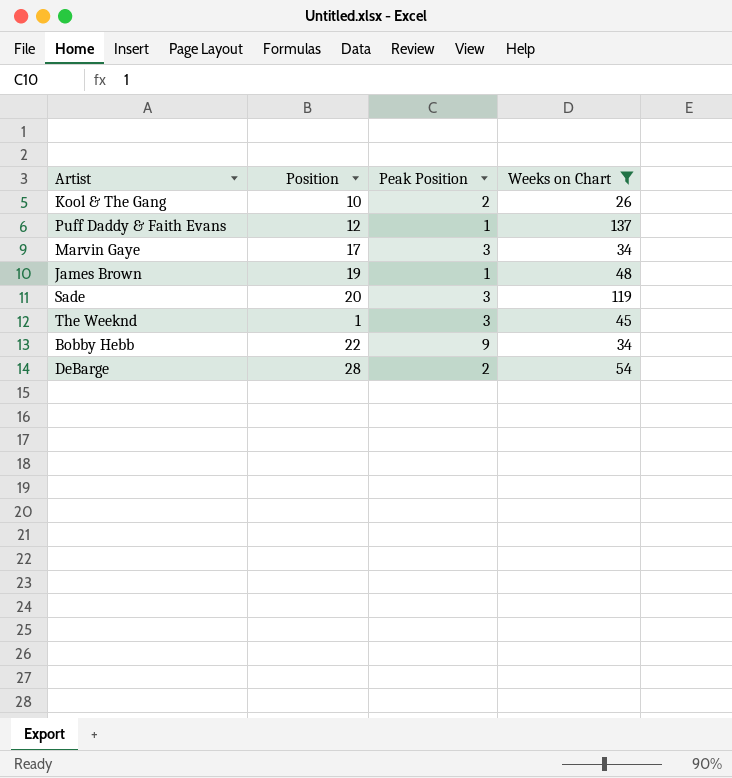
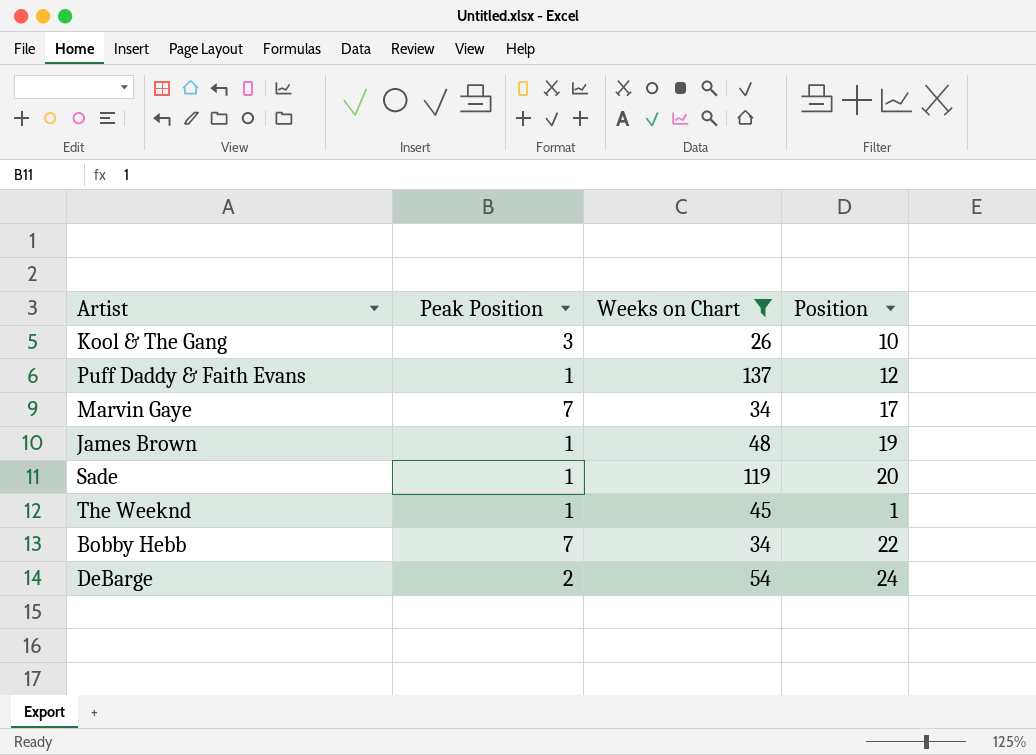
column Position | position: 2 -> 4
Kool & The Gang | Peak Position: 2 -> 3
Marvin Gaye | Peak Position: 3 -> 7
Sade | Peak Position: 3 -> 1
The Weeknd | Peak Position: 3 -> 1
Bobby Hebb | Peak Position: 9 -> 7
DeBarge | Position: 28 -> 24

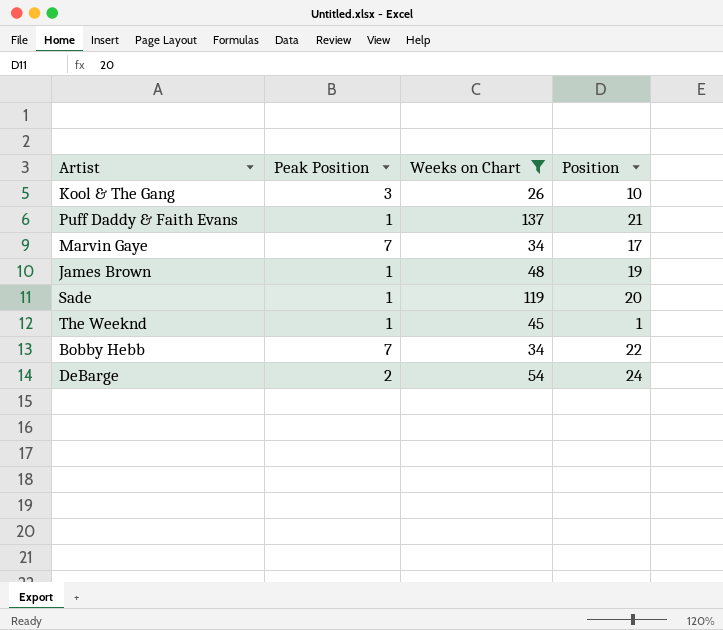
Puff Daddy & Faith Evans | Position: 12 -> 21

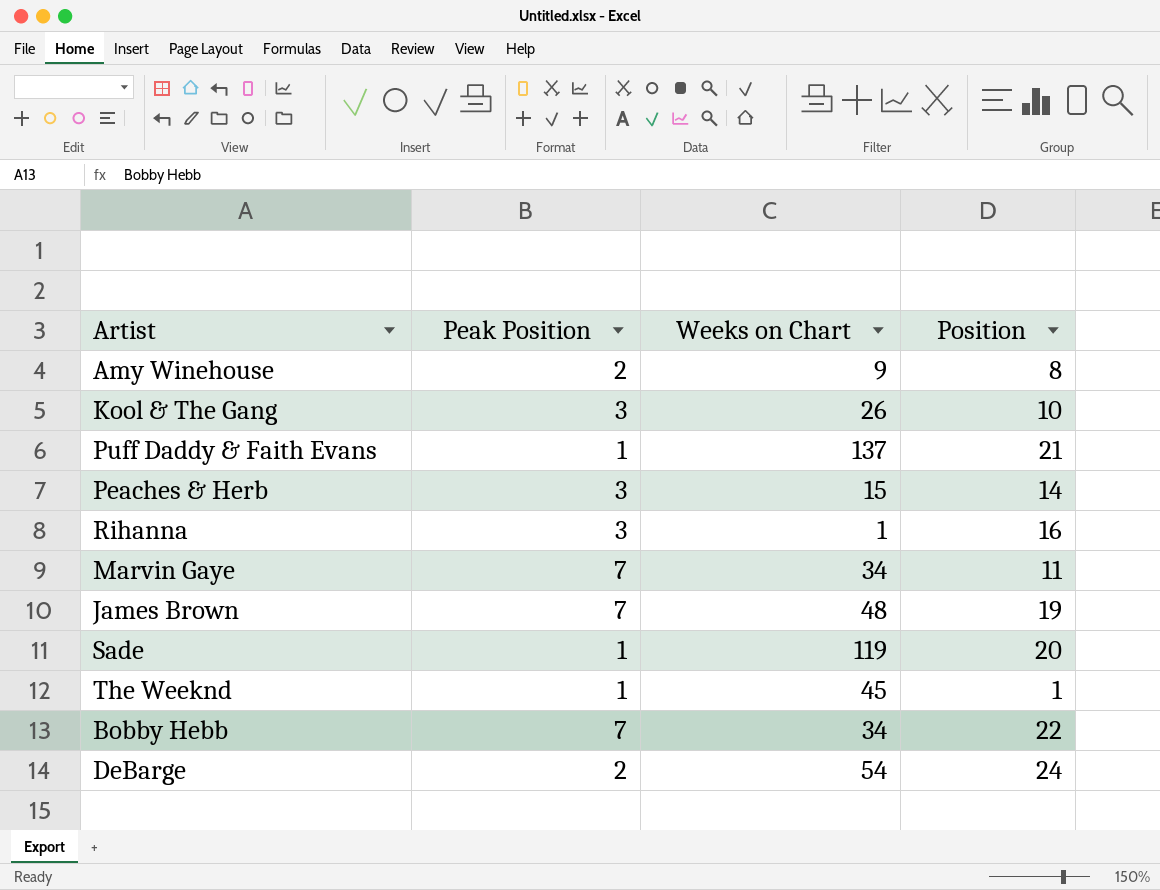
filter: Weeks on Chart >= 26 -> none
Marvin Gaye | Position: 17 -> 11
James Brown | Peak Position: 1 -> 7

